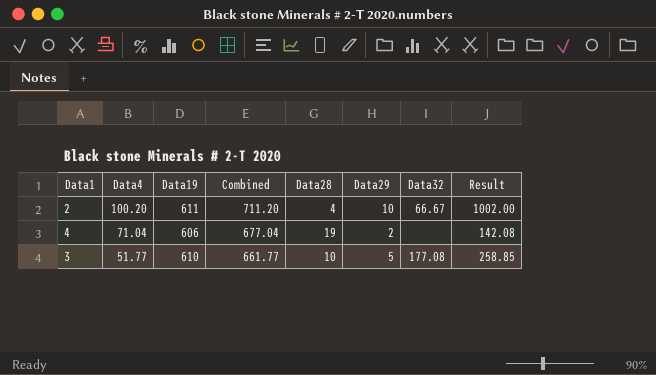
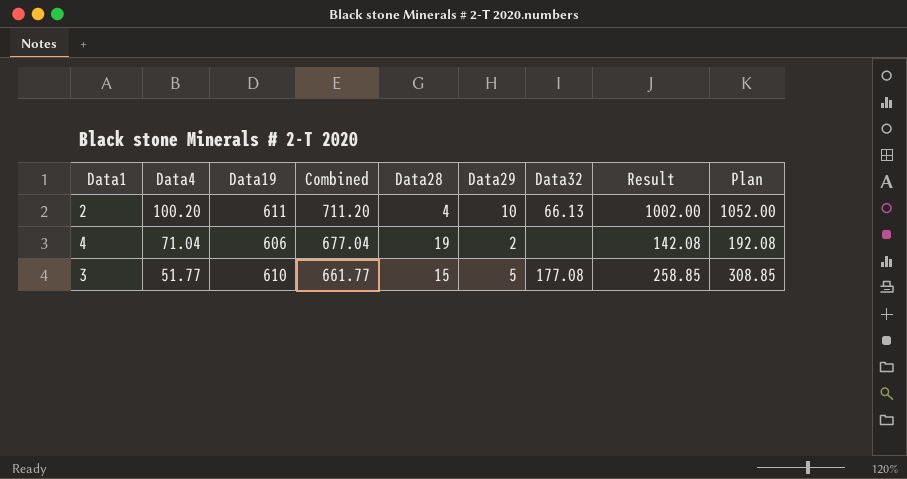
column Plan | formula: none -> [Result] + 50
2 | Data32: 66.67 -> 66.13
3 | Data28: 10 -> 15

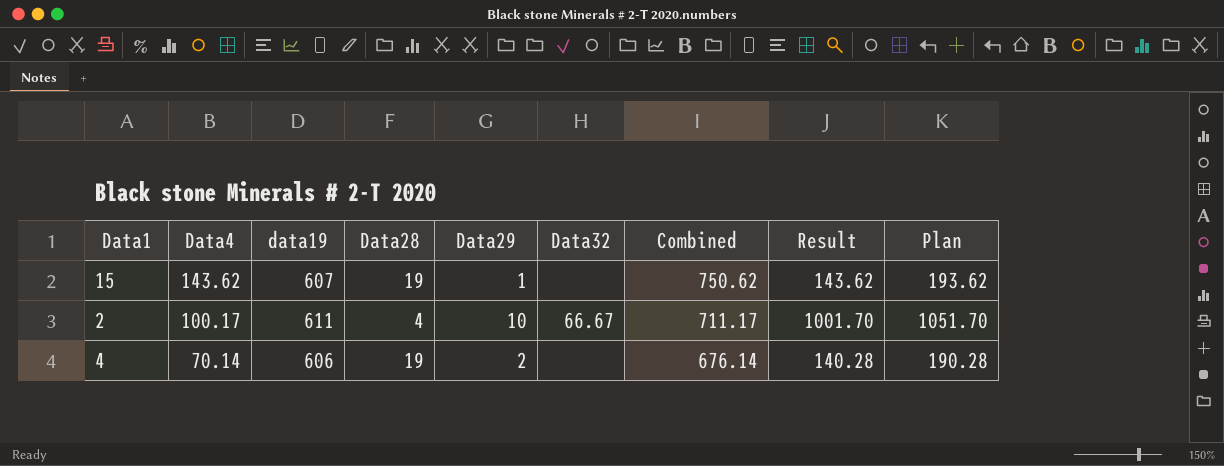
column name: Data19 -> data19
column Combined | position: 4 -> 7
row 3: 51.77 | 610 | 661.77 | 15 | 5 | 177.08 | 258.85 | 308.85 -> none
row 15: none -> 143.62 | 607 | 19 | 1 | none | 750.62 | 143.62 | 193.62
2 | Data4: 100.20 -> 100.17
2 | Data32: 66.13 -> 66.67
2 | Combined: 711.20 -> 711.17
2 | Result: 1002.00 -> 1001.70
2 | Plan: 1052.00 -> 1051.70
4 | Data4: 71.04 -> 70.14
4 | Combined: 677.04 -> 676.14
4 | Result: 142.08 -> 140.28
4 | Plan: 192.08 -> 190.28

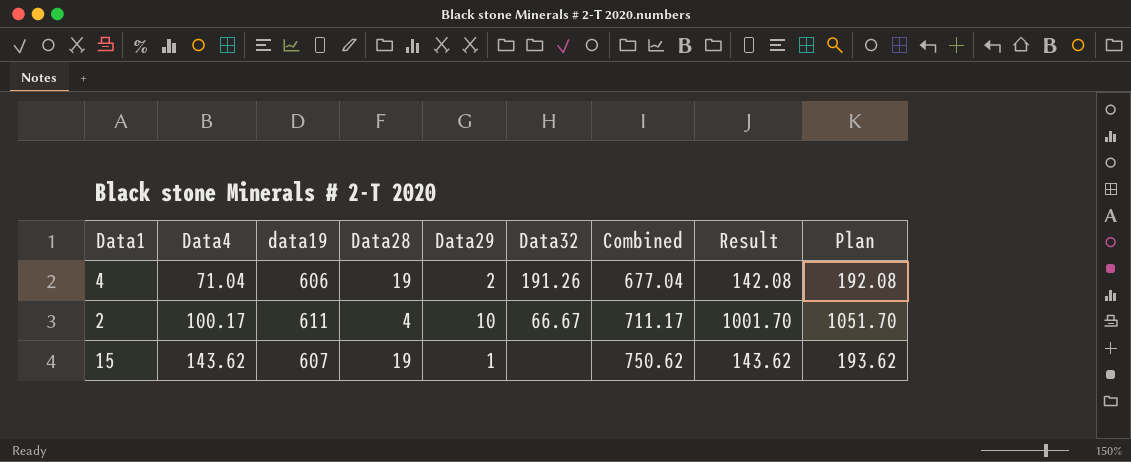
row order: Data4 descending -> Data4 ascending
4 | Data4: 70.14 -> 71.04
4 | Data32: none -> 191.26
4 | Combined: 676.14 -> 677.04
4 | Result: 140.28 -> 142.08
4 | Plan: 190.28 -> 192.08

